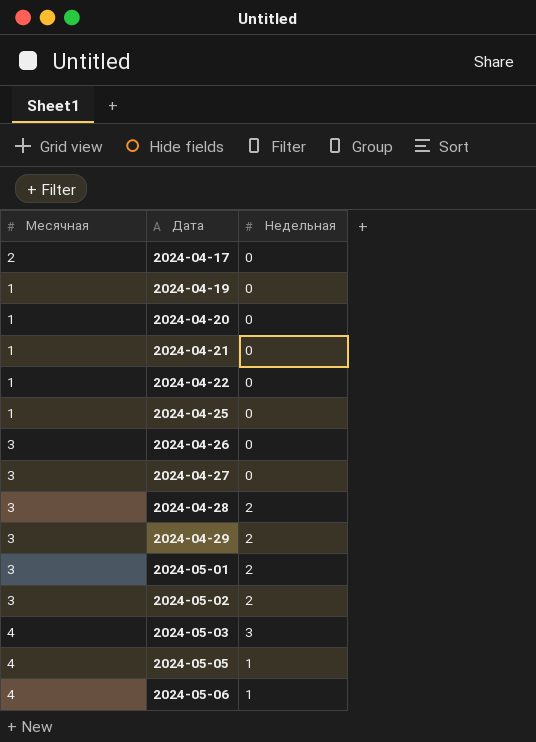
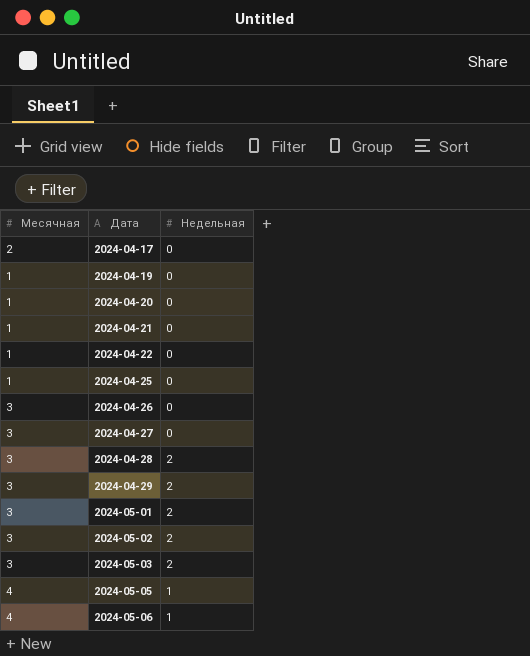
2024-05-03 | Месячная: 4 -> 3
2024-05-03 | Недельная: 3 -> 2

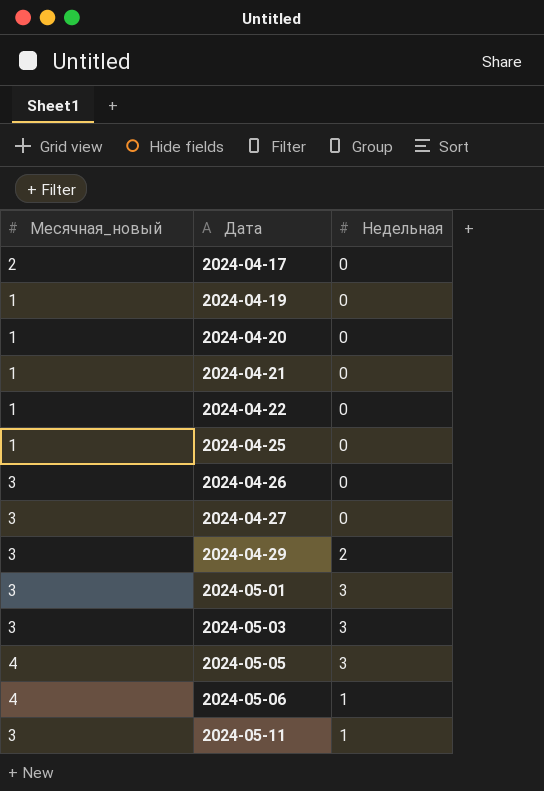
column name: Месячная -> Месячная_новый
row 2024-04-28: 3 | 2 -> none
row 2024-05-02: 3 | 2 -> none
2024-05-01 | Недельная: 2 -> 3
2024-05-03 | Недельная: 2 -> 3
2024-05-05 | Недельная: 1 -> 3
row 2024-05-11: none -> 3 | 1

